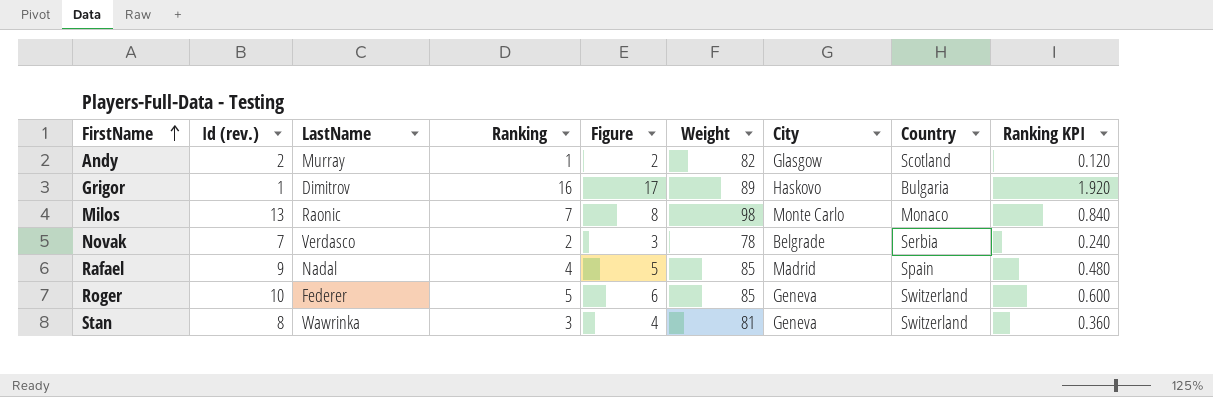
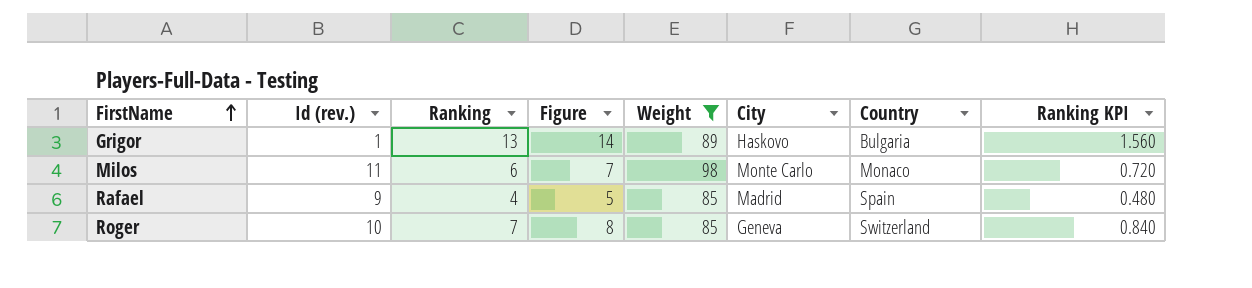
filter: none -> Weight >= 85
column LastName | position: 3 -> none
Grigor | Ranking: 16 -> 13
Grigor | Figure: 17 -> 14
Grigor | Ranking KPI: 1.920 -> 1.560
Milos | Id (rev.): 13 -> 11
Milos | Ranking: 7 -> 6
Milos | Figure: 8 -> 7
Milos | Ranking KPI: 0.840 -> 0.720
Roger | Ranking: 5 -> 7
Roger | Figure: 6 -> 8
Roger | Ranking KPI: 0.600 -> 0.840

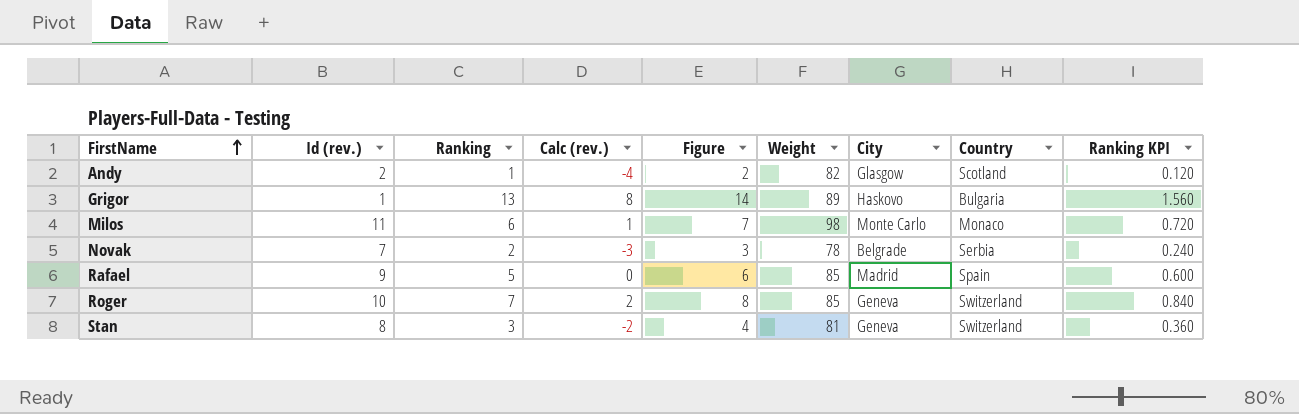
filter: Weight >= 85 -> none
column Calc (rev.) | formula: none -> [Ranking] - 5
Rafael | Ranking: 4 -> 5
Rafael | Figure: 5 -> 6
Rafael | Ranking KPI: 0.480 -> 0.600

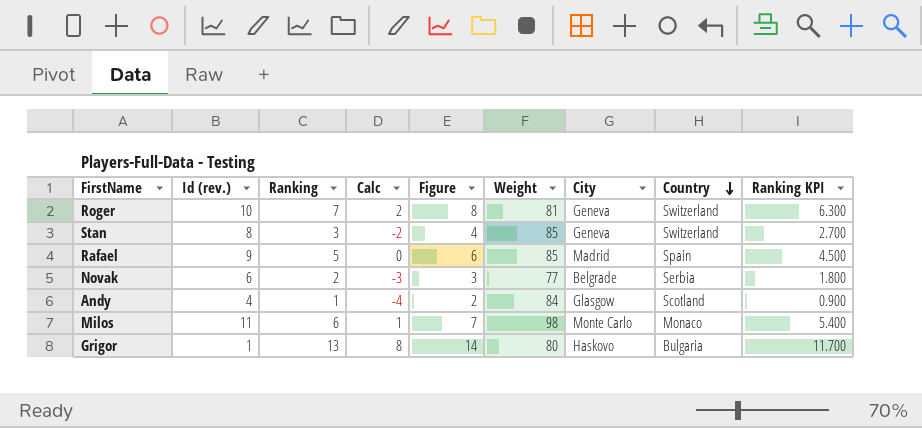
row order: FirstName ascending -> Country descending
column name: Calc (rev.) -> Calc
column Ranking KPI | formula: [Ranking] * 0.12 -> [Ranking] * 0.9
Roger | Weight: 85 -> 81
Stan | Weight: 81 -> 85
Novak | Id (rev.): 7 -> 6
Novak | Weight: 78 -> 77
Andy | Id (rev.): 2 -> 4
Andy | Weight: 82 -> 84
Grigor | Weight: 89 -> 80

